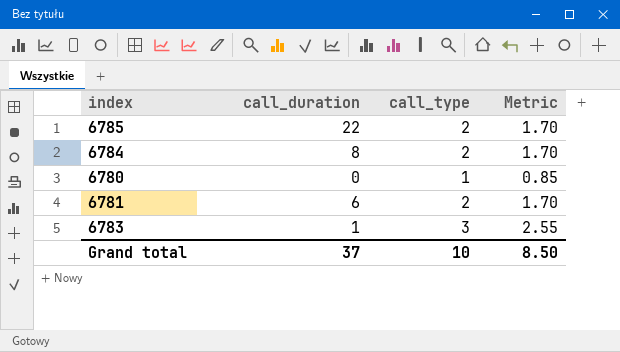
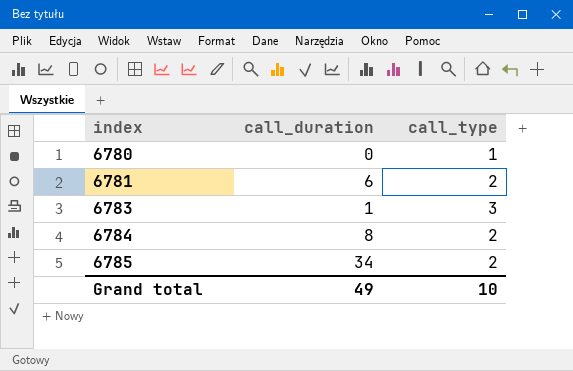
row order: none -> index ascending
column Metric | formula: [call_type] * 0.85 -> none
6785 | call_duration: 22 -> 34
Grand total | call_duration: 37 -> 49

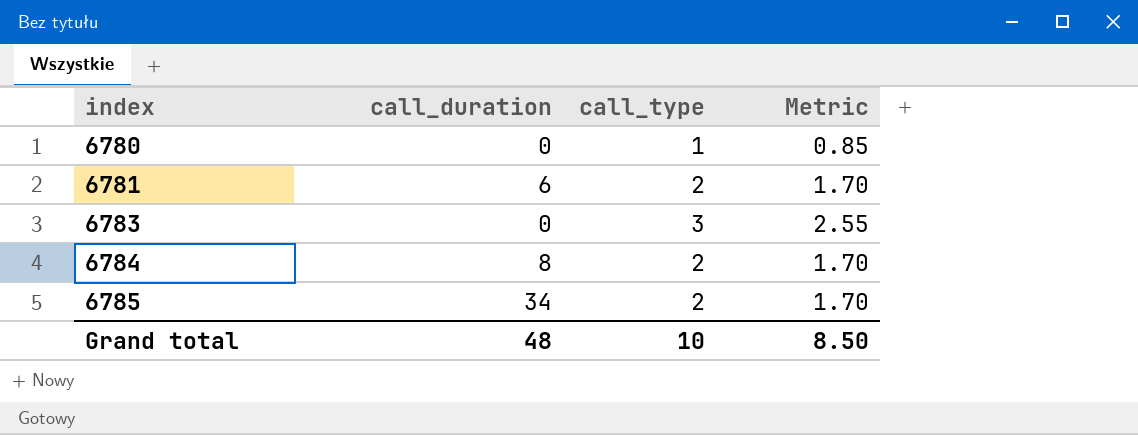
column Metric | formula: none -> [call_type] * 0.85
6783 | call_duration: 1 -> 0
Grand total | call_duration: 49 -> 48

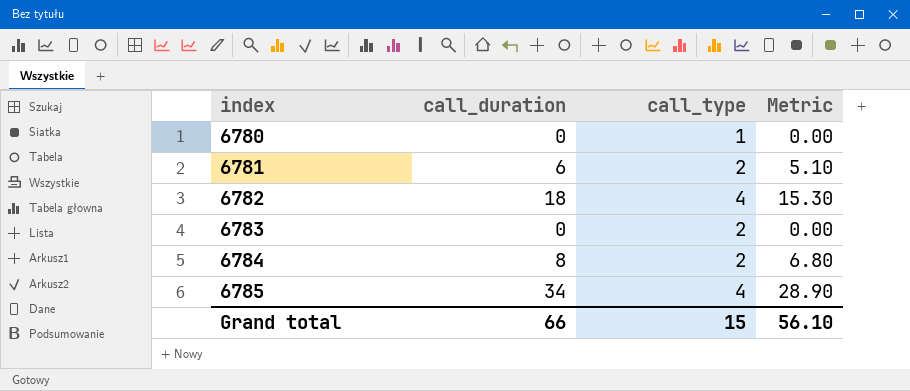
column Metric | formula: [call_type] * 0.85 -> [call_duration] * 0.85
row 6782: none -> 18 | 4 | 15.30
6783 | call_type: 3 -> 2
6785 | call_type: 2 -> 4
Grand total | call_duration: 48 -> 66
Grand total | call_type: 10 -> 15
Grand total | Metric: 8.50 -> 56.10

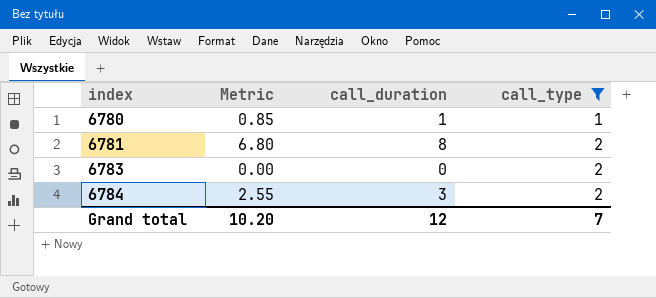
filter: none -> call_type != 4
column Metric | position: 4 -> 2
6780 | Metric: 0.00 -> 0.85
6780 | call_duration: 0 -> 1
6781 | Metric: 5.10 -> 6.80
6781 | call_duration: 6 -> 8
6784 | Metric: 6.80 -> 2.55
6784 | call_duration: 8 -> 3
Grand total | Metric: 56.10 -> 10.20
Grand total | call_duration: 66 -> 12
Grand total | call_type: 15 -> 7

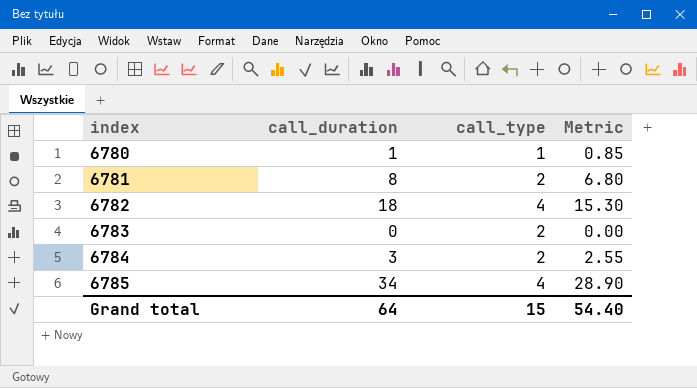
filter: call_type != 4 -> none
column Metric | position: 2 -> 4
Grand total | call_duration: 12 -> 64
Grand total | call_type: 7 -> 15
Grand total | Metric: 10.20 -> 54.40

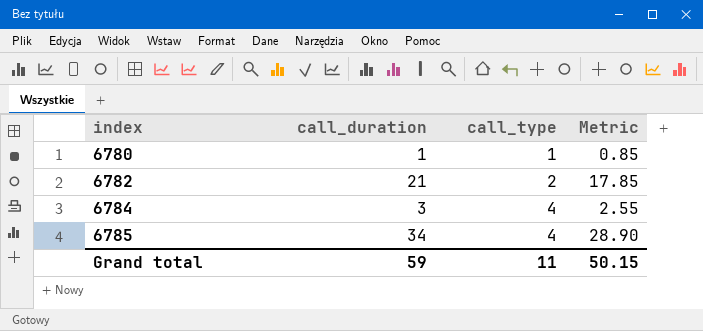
row 6781: 8 | 2 | 6.80 -> none
row 6783: 0 | 2 | 0.00 -> none
6782 | call_duration: 18 -> 21
6782 | call_type: 4 -> 2
6782 | Metric: 15.30 -> 17.85
6784 | call_type: 2 -> 4
Grand total | call_duration: 64 -> 59
Grand total | call_type: 15 -> 11
Grand total | Metric: 54.40 -> 50.15

